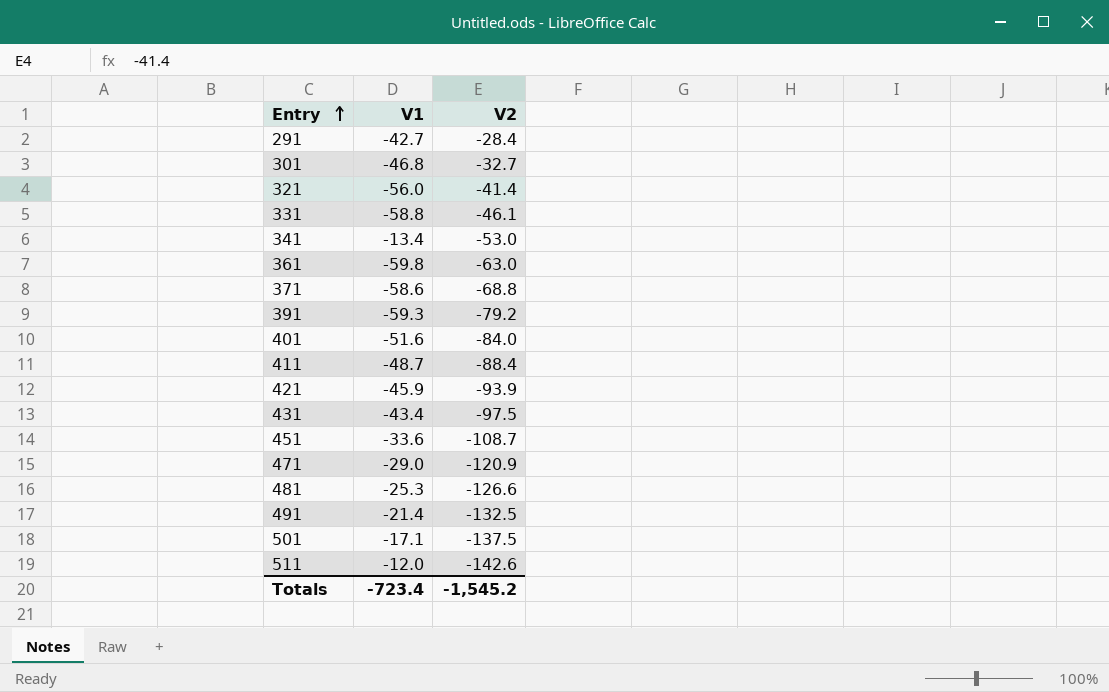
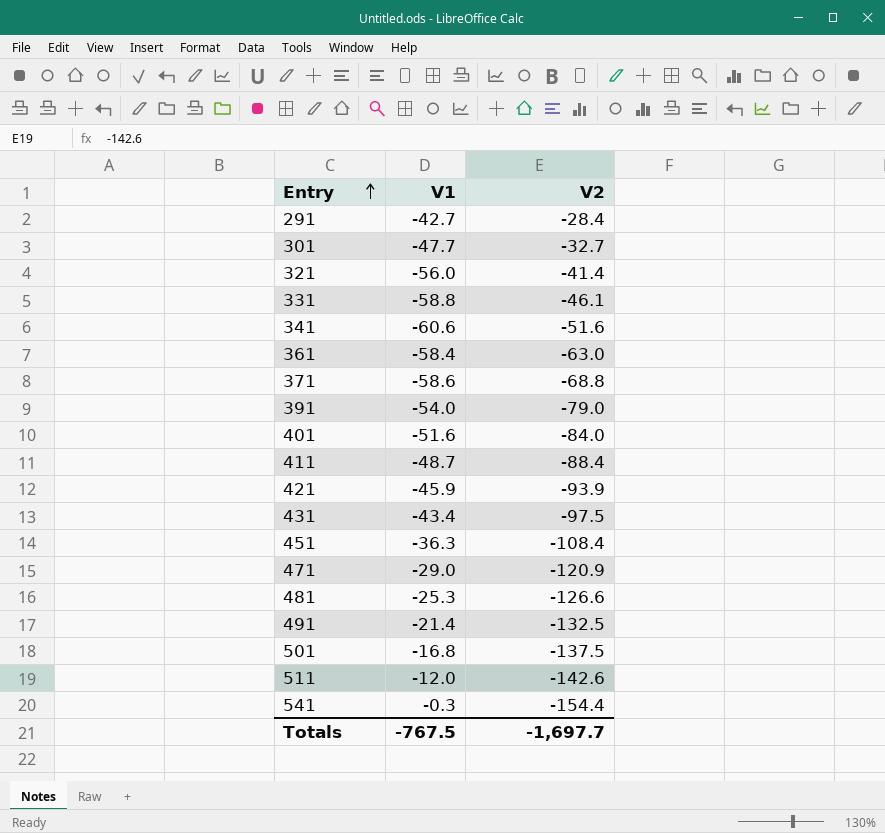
301 | V1: -46.8 -> -47.7
341 | V1: -13.4 -> -60.6
341 | V2: -53.0 -> -51.6
361 | V1: -59.8 -> -58.4
391 | V1: -59.3 -> -54.0
391 | V2: -79.2 -> -79.0
451 | V1: -33.6 -> -36.3
451 | V2: -108.7 -> -108.4
501 | V1: -17.1 -> -16.8
row 541: none -> -0.3 | -154.4
Totals | V1: -723.4 -> -767.5
Totals | V2: -1,545.2 -> -1,697.7

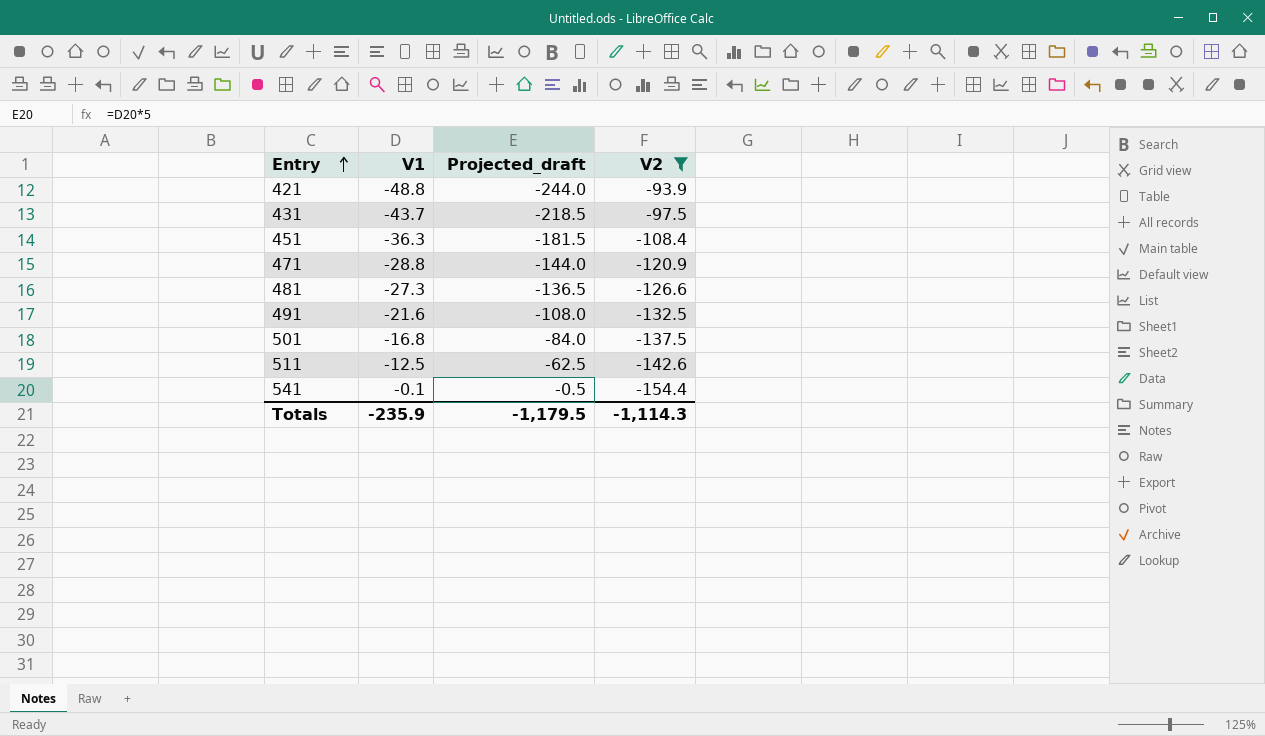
filter: none -> V2 <= -93.9
column Projected_draft | formula: none -> [V1] * 5
421 | V1: -45.9 -> -48.8
431 | V1: -43.4 -> -43.7
471 | V1: -29.0 -> -28.8
481 | V1: -25.3 -> -27.3
491 | V1: -21.4 -> -21.6
511 | V1: -12.0 -> -12.5
541 | V1: -0.3 -> -0.1
Totals | V1: -767.5 -> -235.9
Totals | V2: -1,697.7 -> -1,114.3

